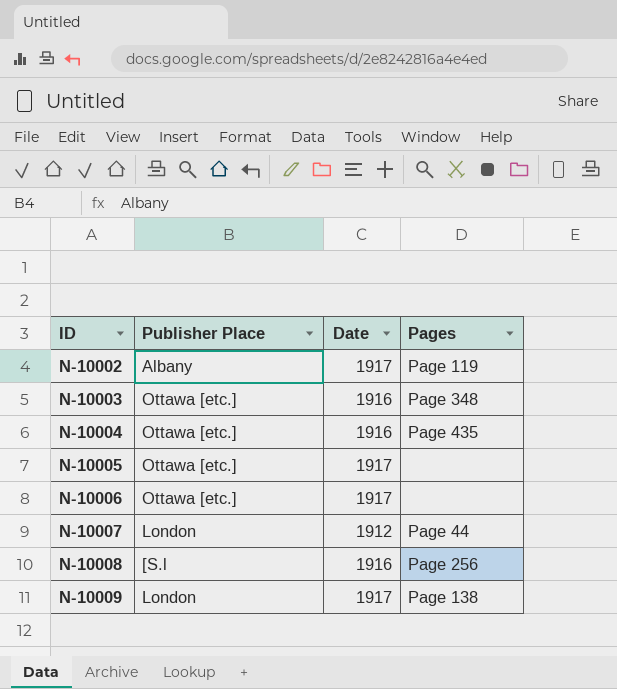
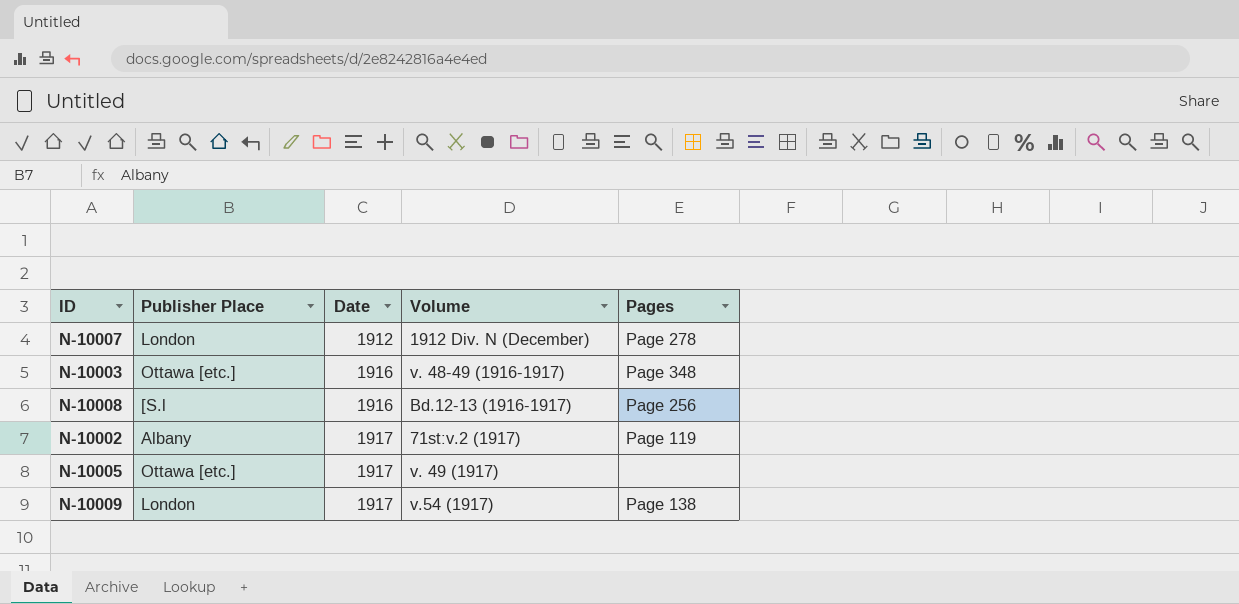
row order: ID ascending -> Date ascending
column Volume | position: none -> 4
row N-10004: Ottawa [etc.] | 1916 | Page 435 -> none
row N-10006: Ottawa [etc.] | 1917 | none -> none
N-10007 | Pages: Page 44 -> Page 278

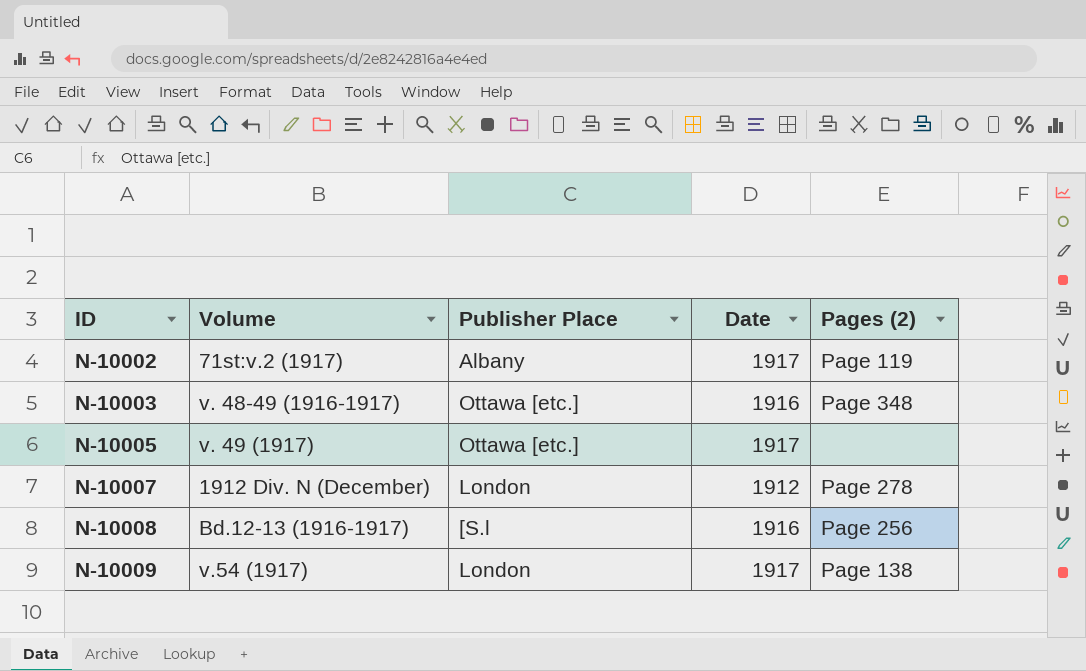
row order: Date ascending -> ID ascending
column Volume | position: 4 -> 2
column name: Pages -> Pages (2)

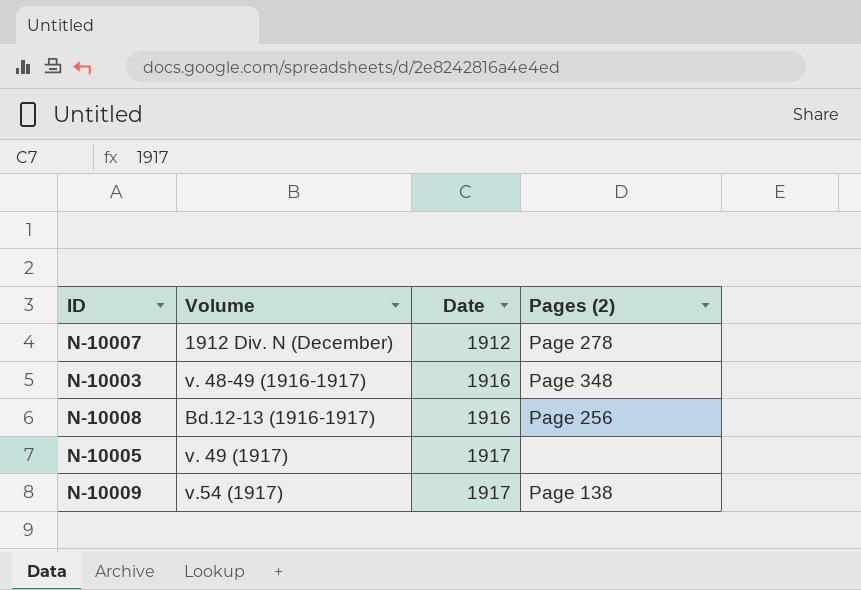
row order: ID ascending -> Date ascending
column Publisher Place | position: 3 -> none
row N-10002: 71st:v.2 (1917) | Albany | 1917 | Page 119 -> none

